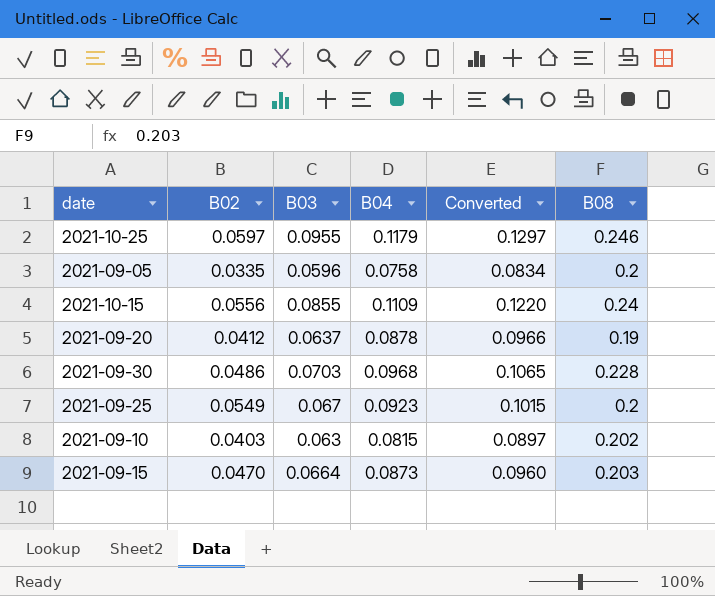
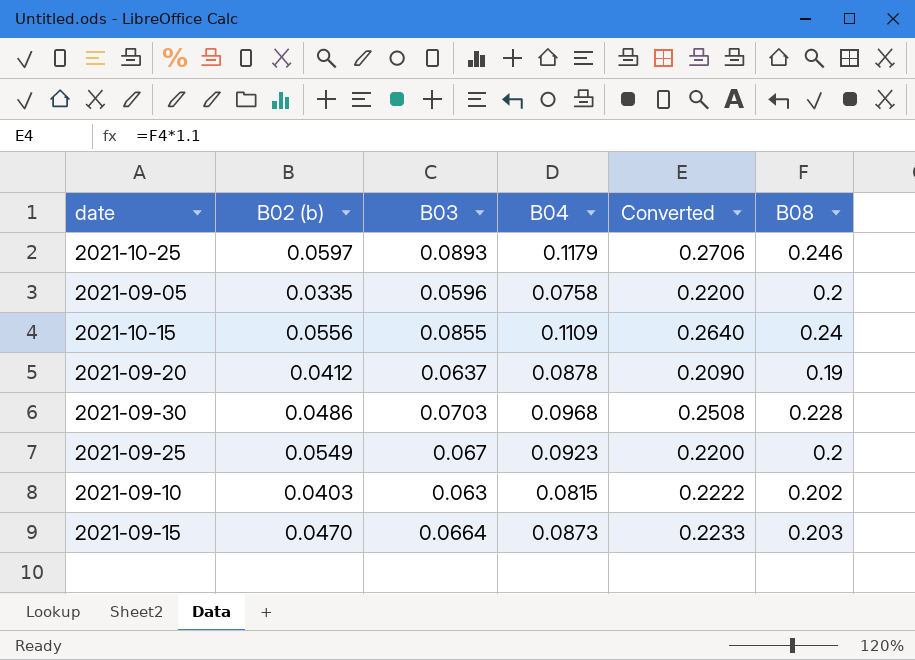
column name: B02 -> B02 (b)
column Converted | formula: [B04] * 1.1 -> [B08] * 1.1
2021-10-25 | B03: 0.0955 -> 0.0893

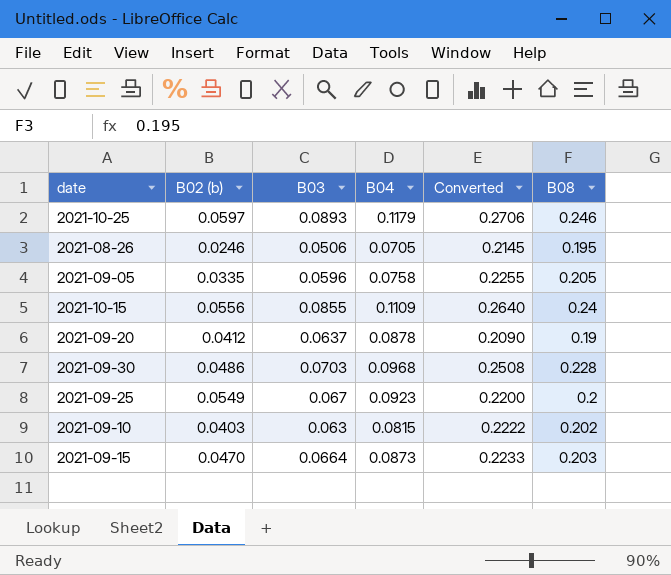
row 2021-08-26: none -> 0.0246 | 0.0506 | 0.0705 | 0.2145 | 0.195
2021-09-05 | Converted: 0.2200 -> 0.2255
2021-09-05 | B08: 0.2 -> 0.205

